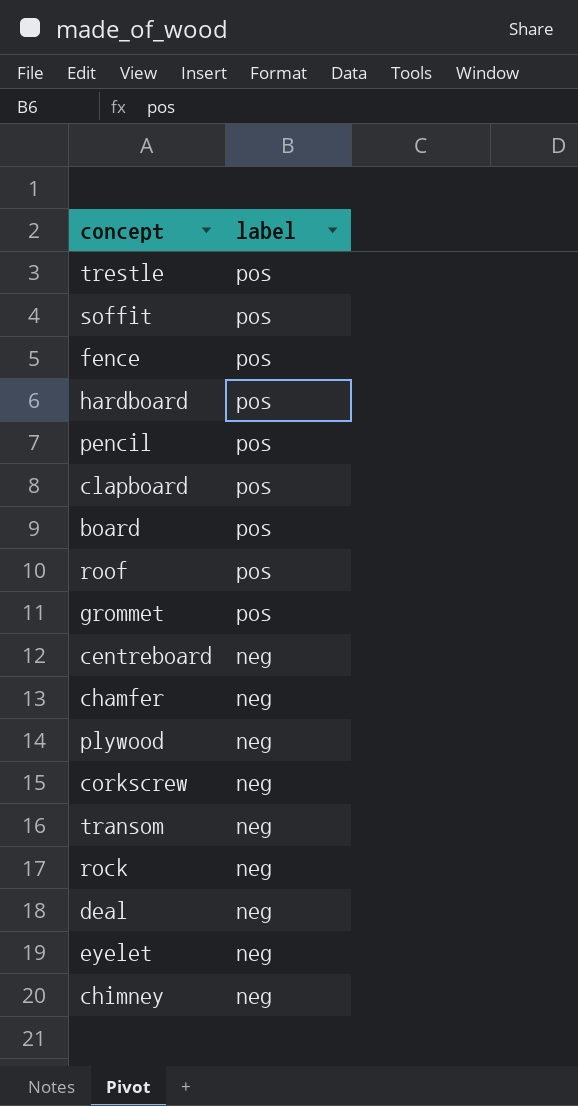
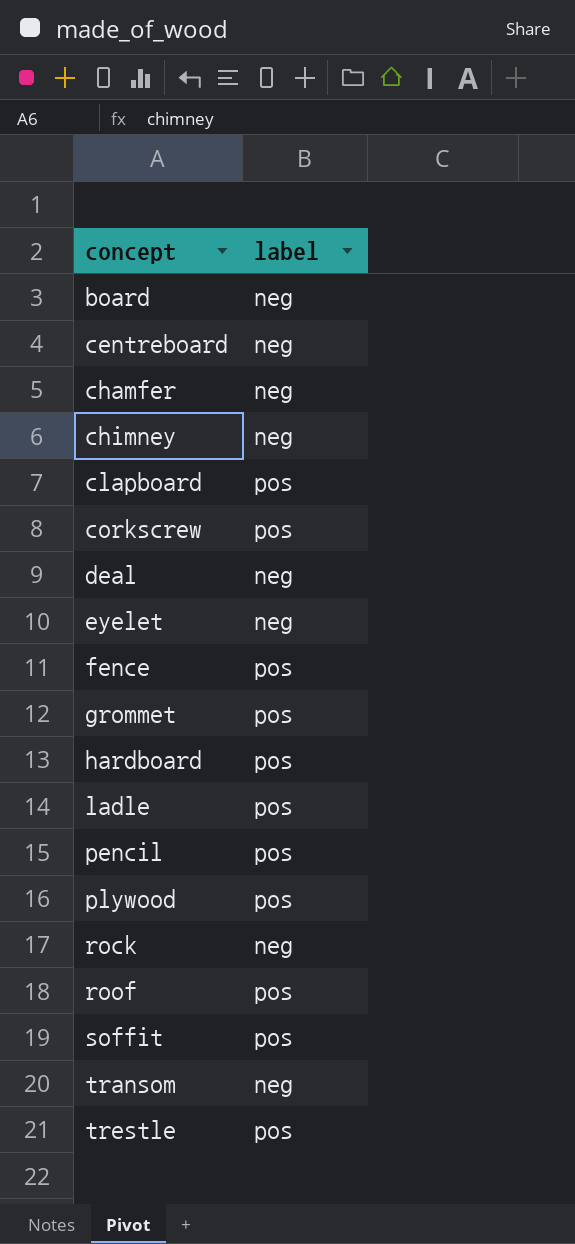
row order: label descending -> concept ascending
board | label: pos -> neg
corkscrew | label: neg -> pos
row ladle: none -> pos
plywood | label: neg -> pos

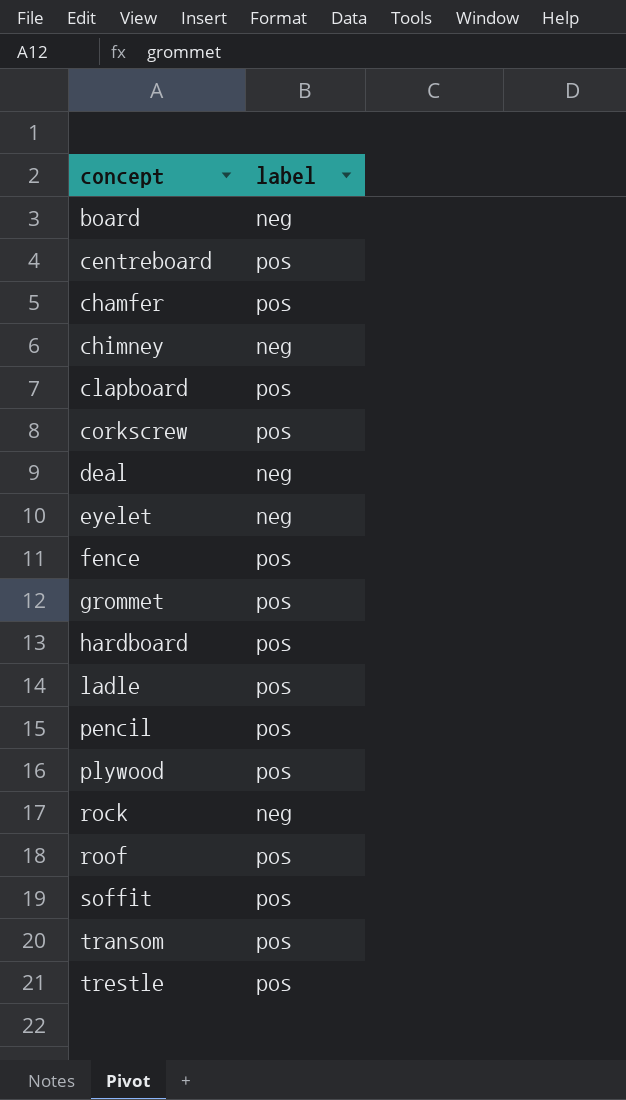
centreboard | label: neg -> pos
chamfer | label: neg -> pos
transom | label: neg -> pos

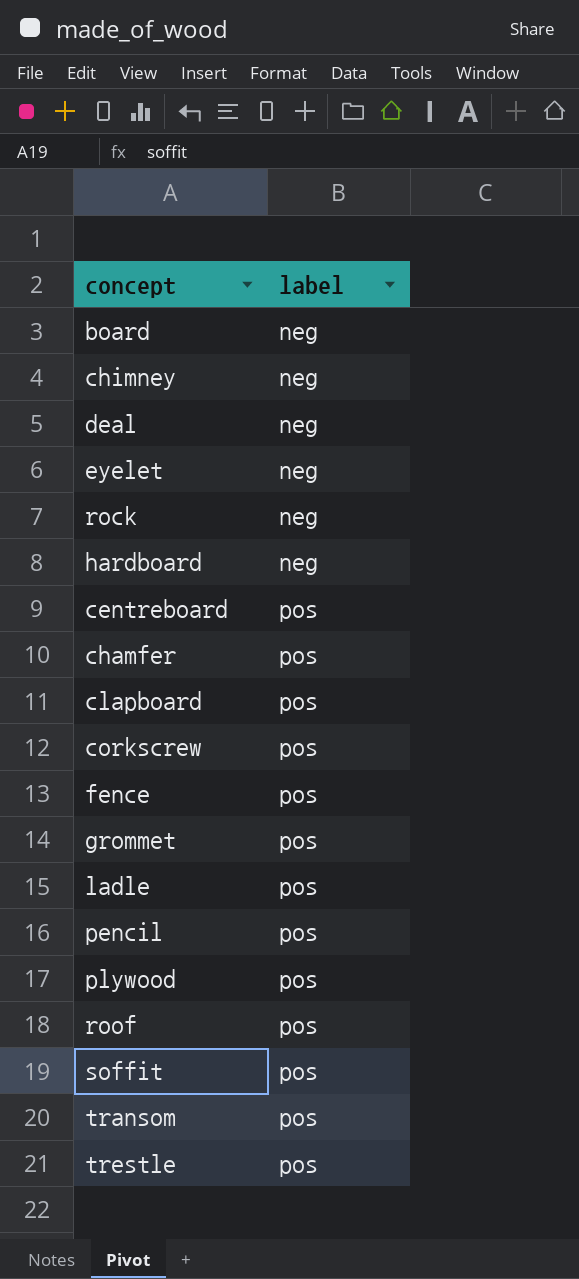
row order: concept ascending -> label ascending
hardboard | label: pos -> neg

